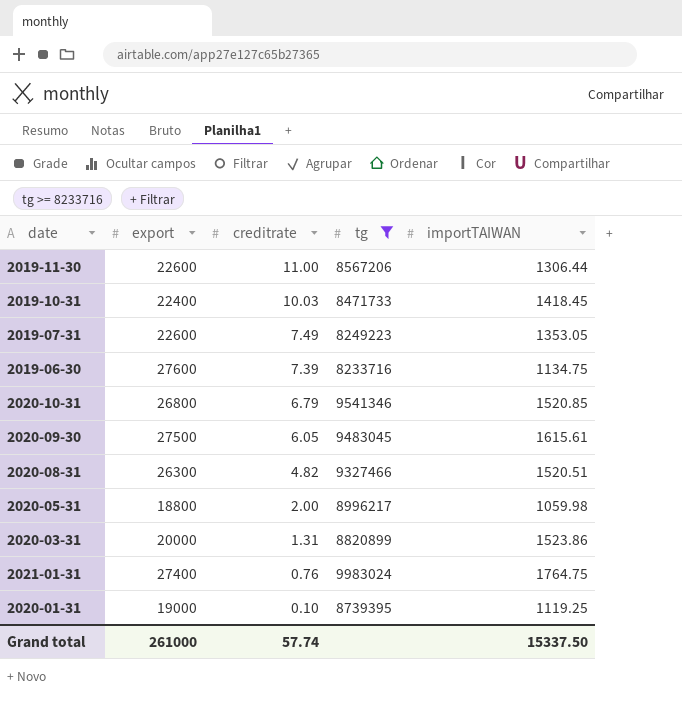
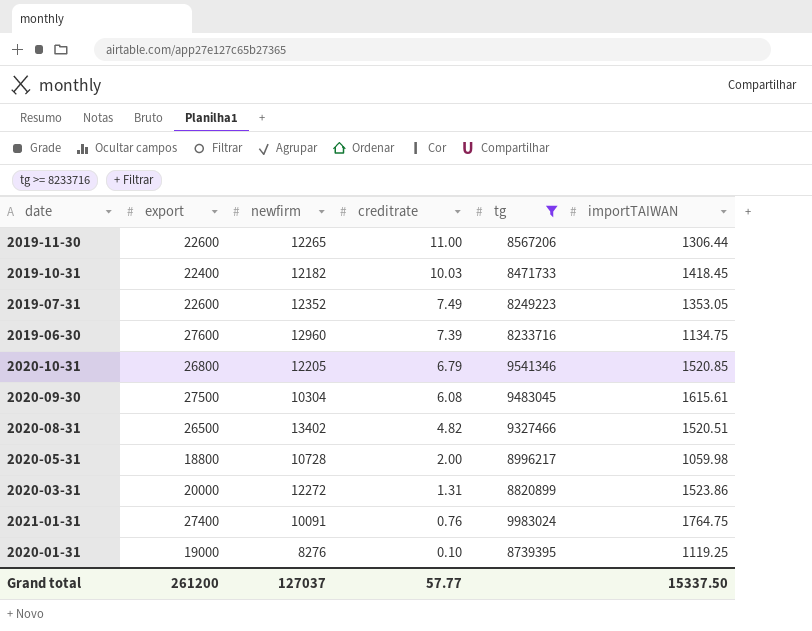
column newfirm | position: none -> 3
2020-09-30 | creditrate: 6.05 -> 6.08
2020-08-31 | export: 26300 -> 26500
Grand total | export: 261000 -> 261200
Grand total | creditrate: 57.74 -> 57.77

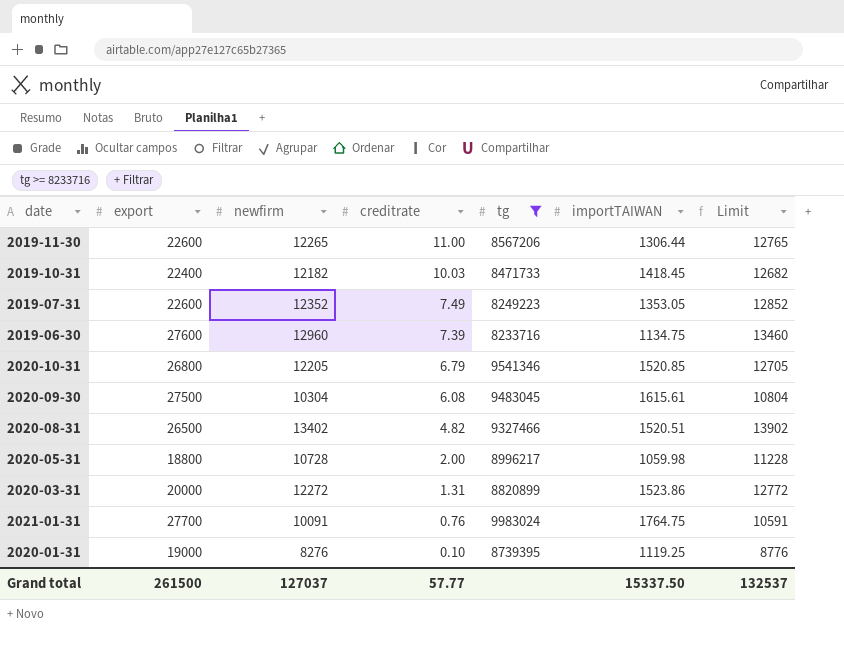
column Limit | formula: none -> [newfirm] + 500
2021-01-31 | export: 27400 -> 27700
Grand total | export: 261200 -> 261500

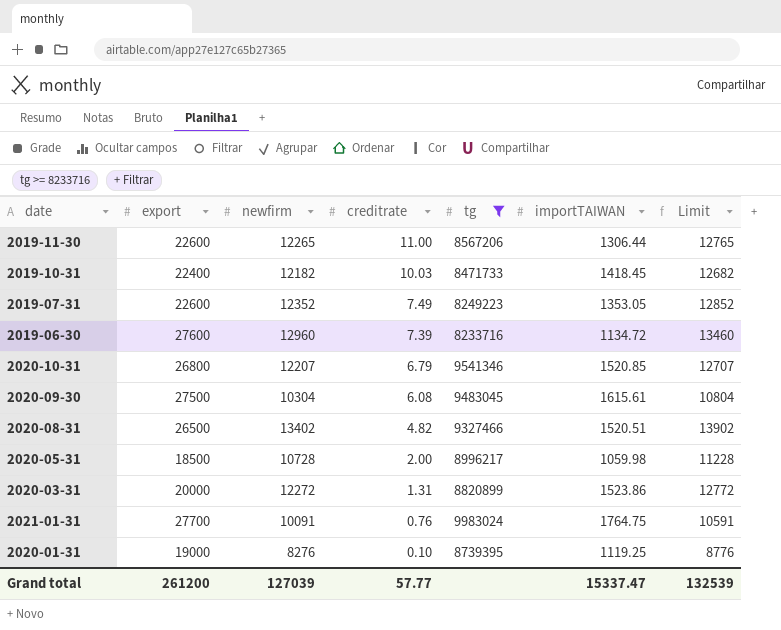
2019-06-30 | importTAIWAN: 1134.75 -> 1134.72
2020-10-31 | newfirm: 12205 -> 12207
2020-10-31 | Limit: 12705 -> 12707
2020-05-31 | export: 18800 -> 18500
Grand total | export: 261500 -> 261200
Grand total | newfirm: 127037 -> 127039
Grand total | importTAIWAN: 15337.50 -> 15337.47
Grand total | Limit: 132537 -> 132539

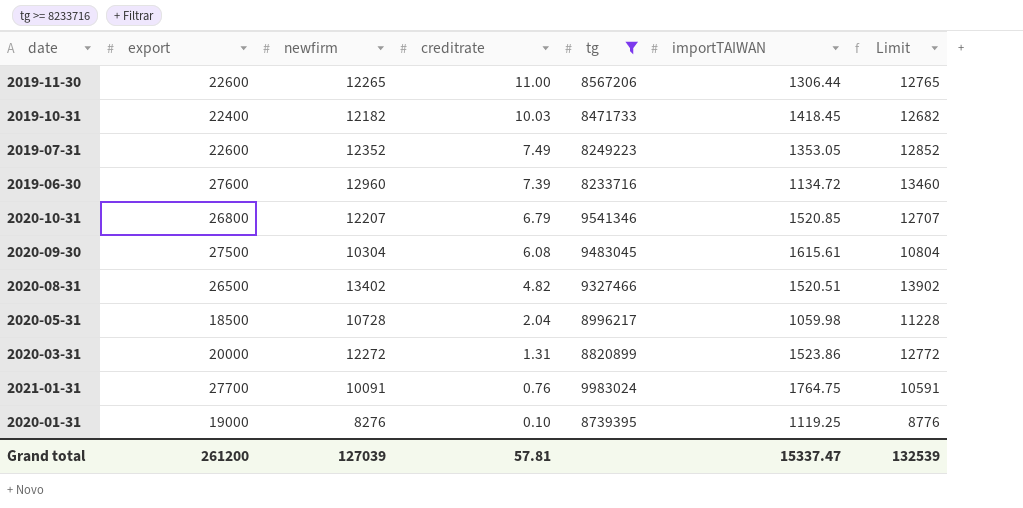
2020-05-31 | creditrate: 2.00 -> 2.04
Grand total | creditrate: 57.77 -> 57.81

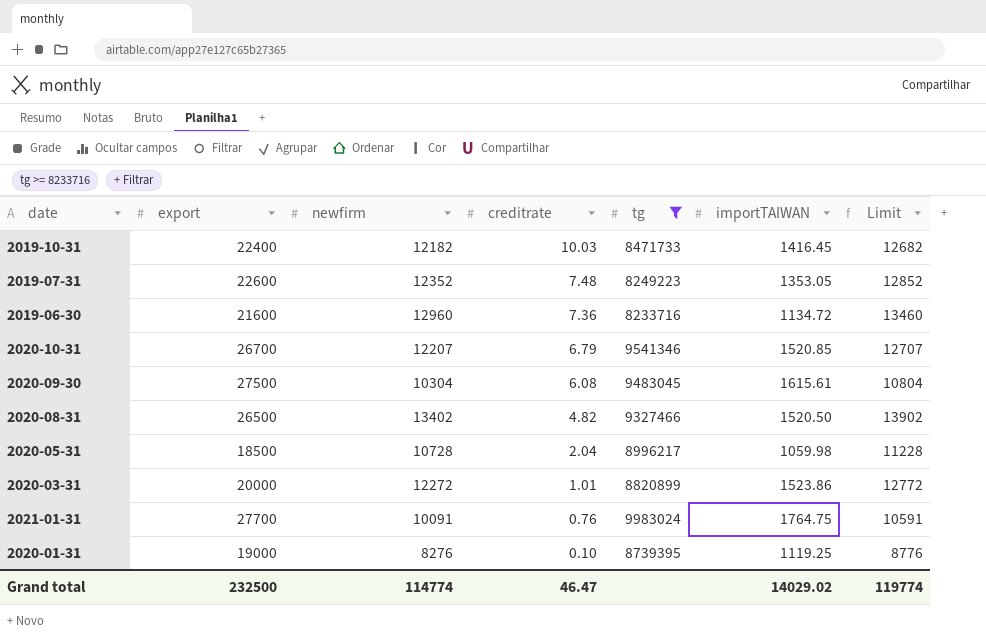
row 2019-11-30: 22600 | 12265 | 11.00 | 8567206 | 1306.44 | 12765 -> none
2019-10-31 | importTAIWAN: 1418.45 -> 1416.45
2019-07-31 | creditrate: 7.49 -> 7.48
2019-06-30 | export: 27600 -> 21600
2019-06-30 | creditrate: 7.39 -> 7.36
2020-10-31 | export: 26800 -> 26700
2020-08-31 | importTAIWAN: 1520.51 -> 1520.50
2020-03-31 | creditrate: 1.31 -> 1.01
Grand total | export: 261200 -> 232500
Grand total | newfirm: 127039 -> 114774
Grand total | creditrate: 57.81 -> 46.47
Grand total | importTAIWAN: 15337.47 -> 14029.02
Grand total | Limit: 132539 -> 119774

